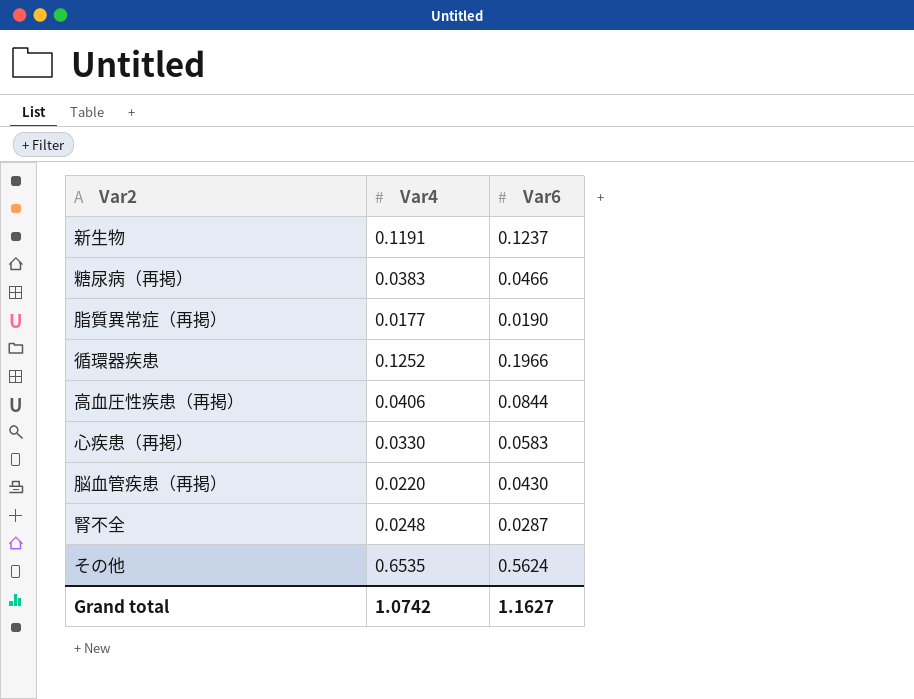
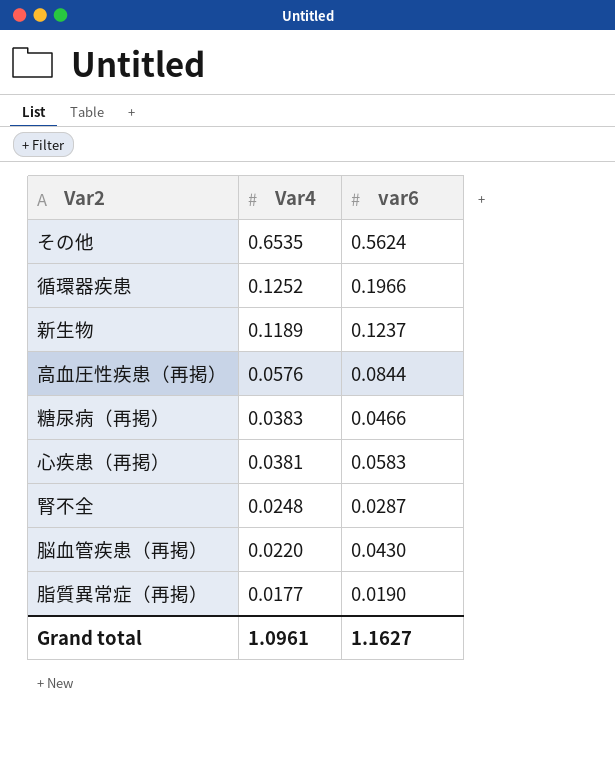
row order: none -> Var4 descending
column name: Var6 -> var6
新生物 | Var4: 0.1191 -> 0.1189
高血圧性疾患（再掲） | Var4: 0.0406 -> 0.0576
心疾患（再掲） | Var4: 0.0330 -> 0.0381
Grand total | Var4: 1.0742 -> 1.0961

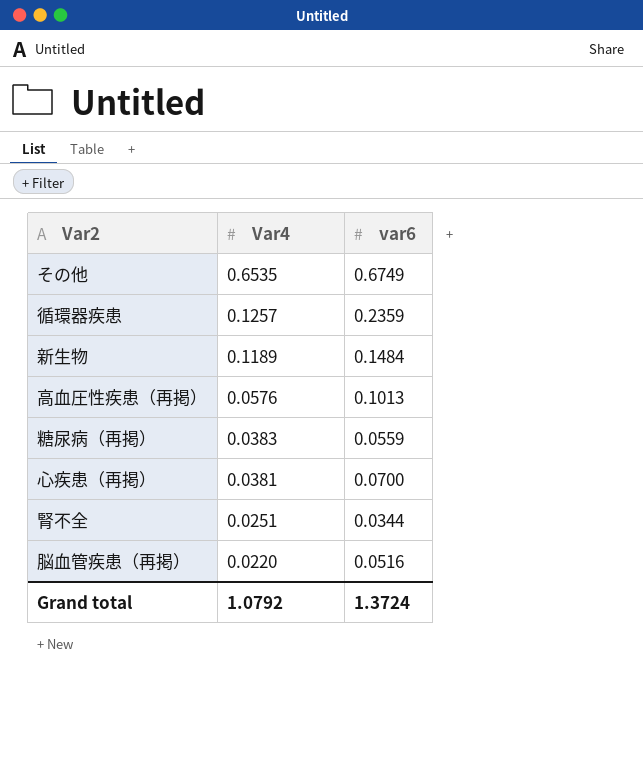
row 脂質異常症（再掲）: 0.0177 | 0.0190 -> none
その他 | var6: 0.5624 -> 0.6749
循環器疾患 | Var4: 0.1252 -> 0.1257
循環器疾患 | var6: 0.1966 -> 0.2359
新生物 | var6: 0.1237 -> 0.1484
高血圧性疾患（再掲） | var6: 0.0844 -> 0.1013
糖尿病（再掲） | var6: 0.0466 -> 0.0559
心疾患（再掲） | var6: 0.0583 -> 0.0700
腎不全 | Var4: 0.0248 -> 0.0251
腎不全 | var6: 0.0287 -> 0.0344
脳血管疾患（再掲） | var6: 0.0430 -> 0.0516
Grand total | Var4: 1.0961 -> 1.0792
Grand total | var6: 1.1627 -> 1.3724

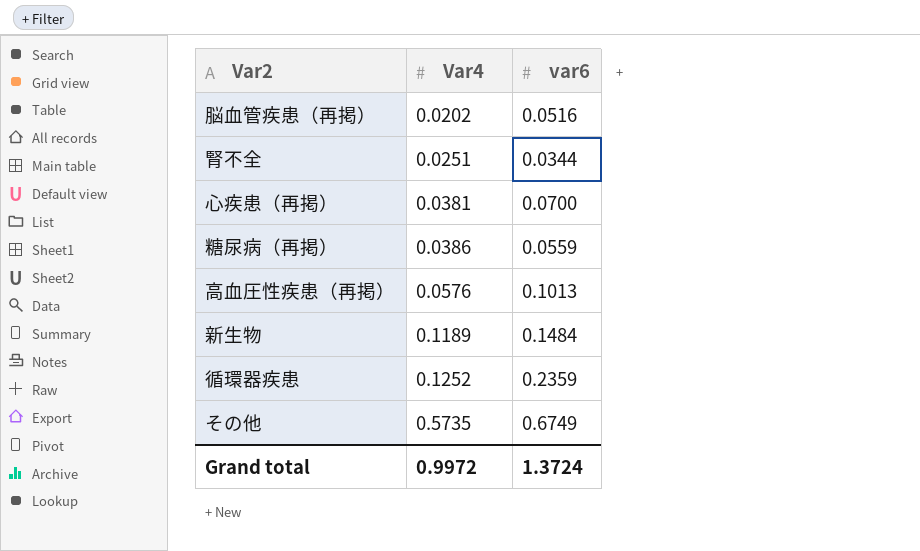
row order: Var4 descending -> Var4 ascending
脳血管疾患（再掲） | Var4: 0.0220 -> 0.0202
糖尿病（再掲） | Var4: 0.0383 -> 0.0386
循環器疾患 | Var4: 0.1257 -> 0.1252
その他 | Var4: 0.6535 -> 0.5735
Grand total | Var4: 1.0792 -> 0.9972

